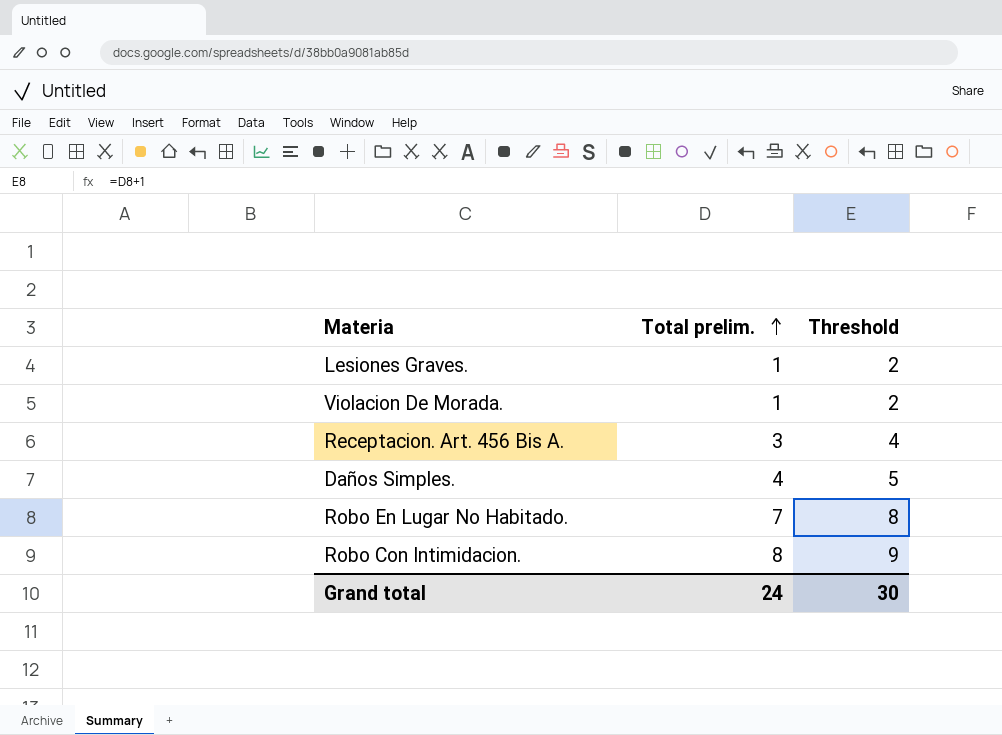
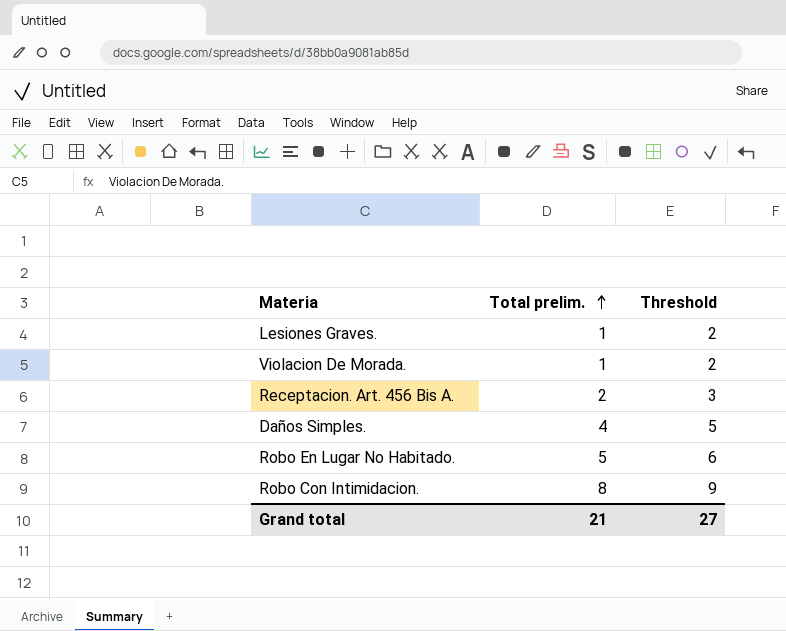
Receptacion. Art. 456 Bis A. | Total prelim.: 3 -> 2
Receptacion. Art. 456 Bis A. | Threshold: 4 -> 3
Robo En Lugar No Habitado. | Total prelim.: 7 -> 5
Robo En Lugar No Habitado. | Threshold: 8 -> 6
Grand total | Total prelim.: 24 -> 21
Grand total | Threshold: 30 -> 27

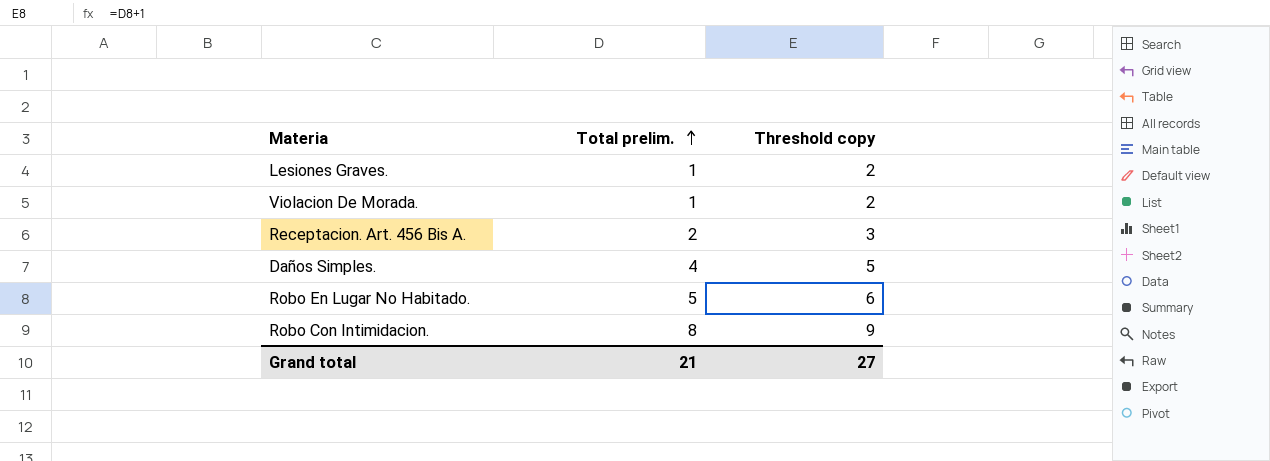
column name: Threshold -> Threshold copy

